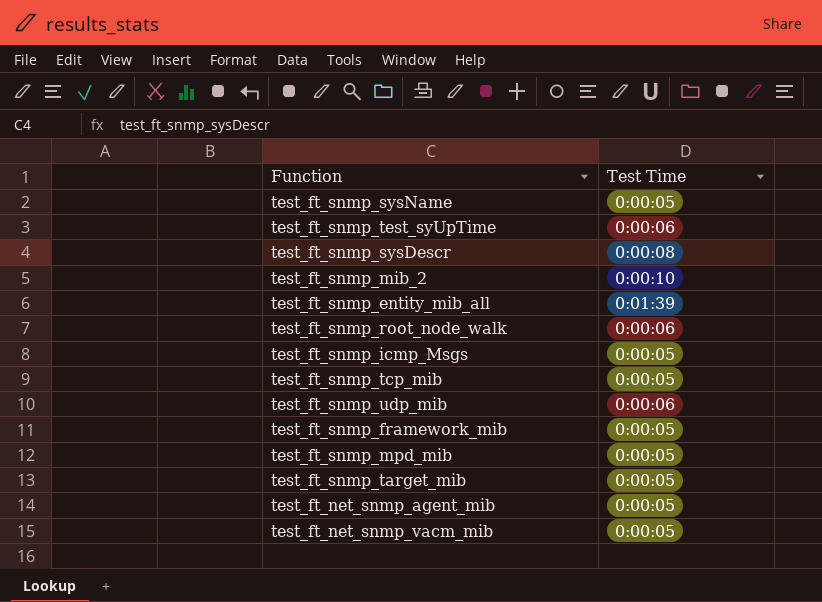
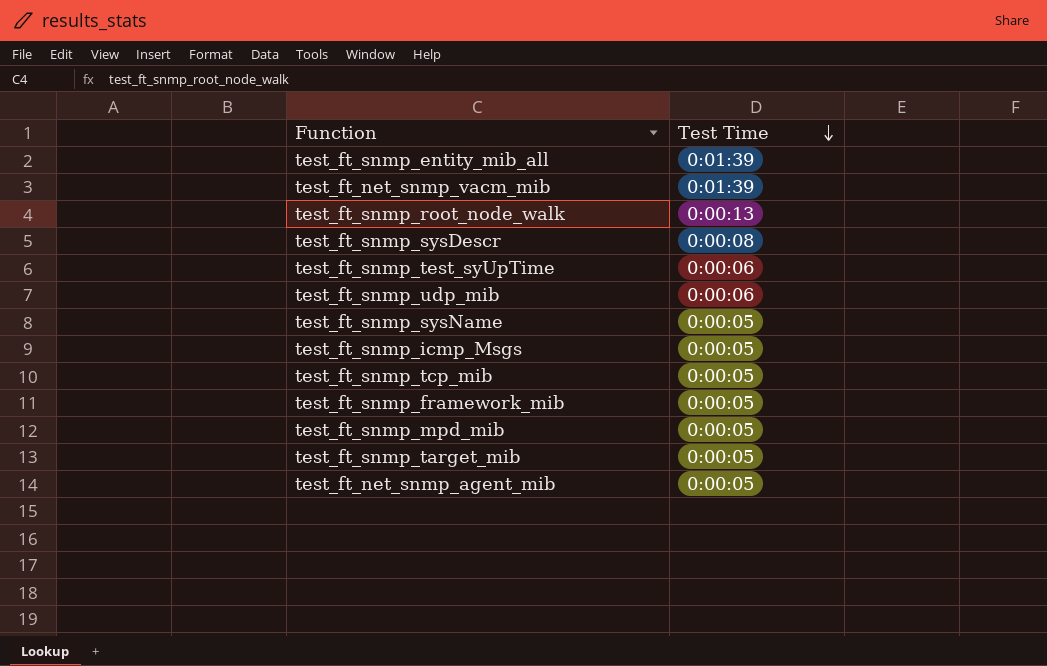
row order: none -> Test Time descending
row test_ft_snmp_mib_2: 0:00:10 -> none
test_ft_net_snmp_vacm_mib | Test Time: 0:00:05 -> 0:01:39
test_ft_snmp_root_node_walk | Test Time: 0:00:06 -> 0:00:13

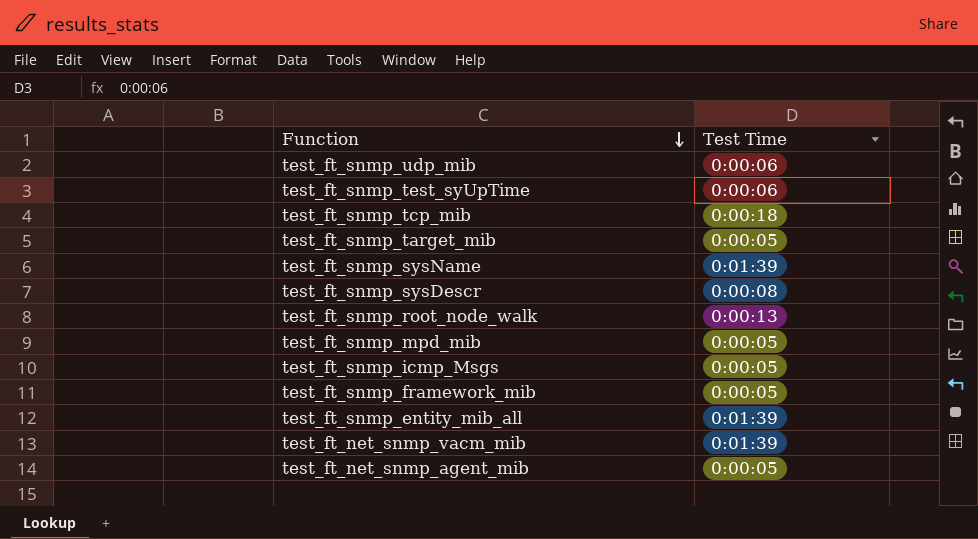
row order: Test Time descending -> Function descending
test_ft_snmp_tcp_mib | Test Time: 0:00:05 -> 0:00:18
test_ft_snmp_sysName | Test Time: 0:00:05 -> 0:01:39

